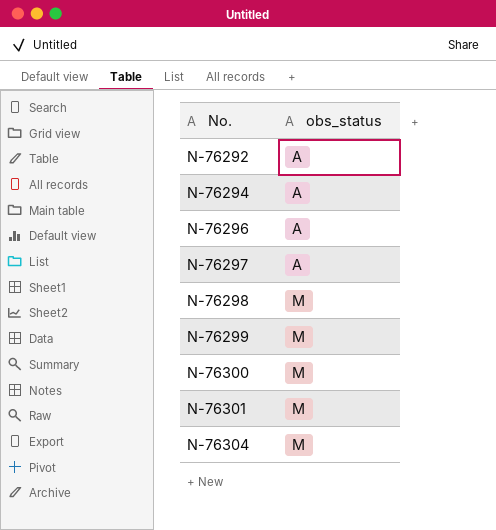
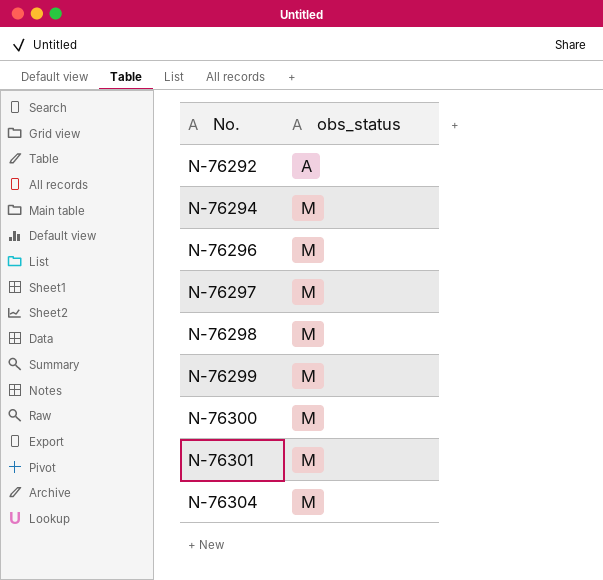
N-76294 | obs_status: A -> M
N-76296 | obs_status: A -> M
N-76297 | obs_status: A -> M

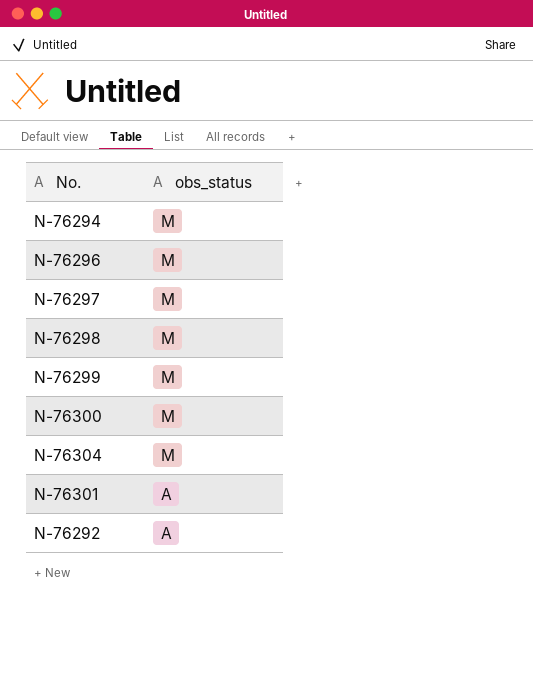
row order: No. ascending -> obs_status descending
N-76301 | obs_status: M -> A

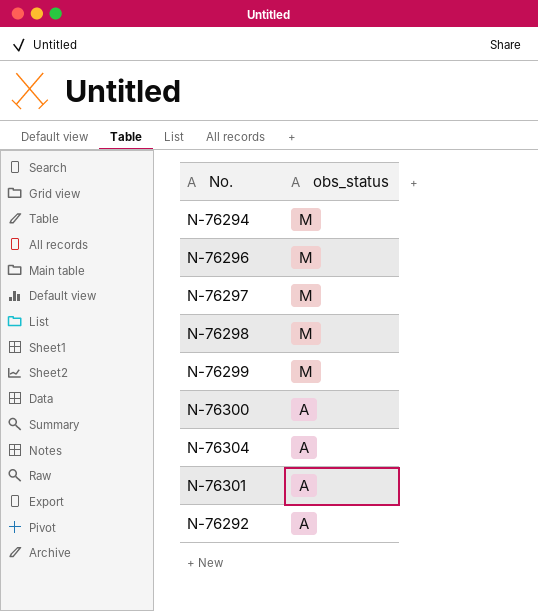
N-76300 | obs_status: M -> A
N-76304 | obs_status: M -> A

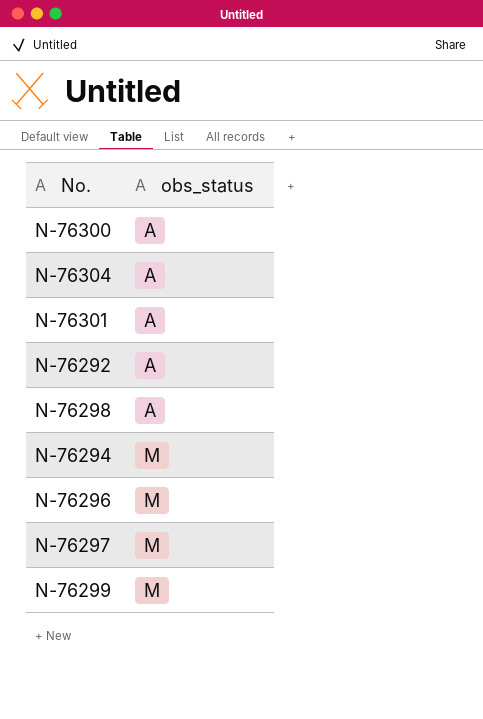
row order: obs_status descending -> obs_status ascending
N-76298 | obs_status: M -> A

